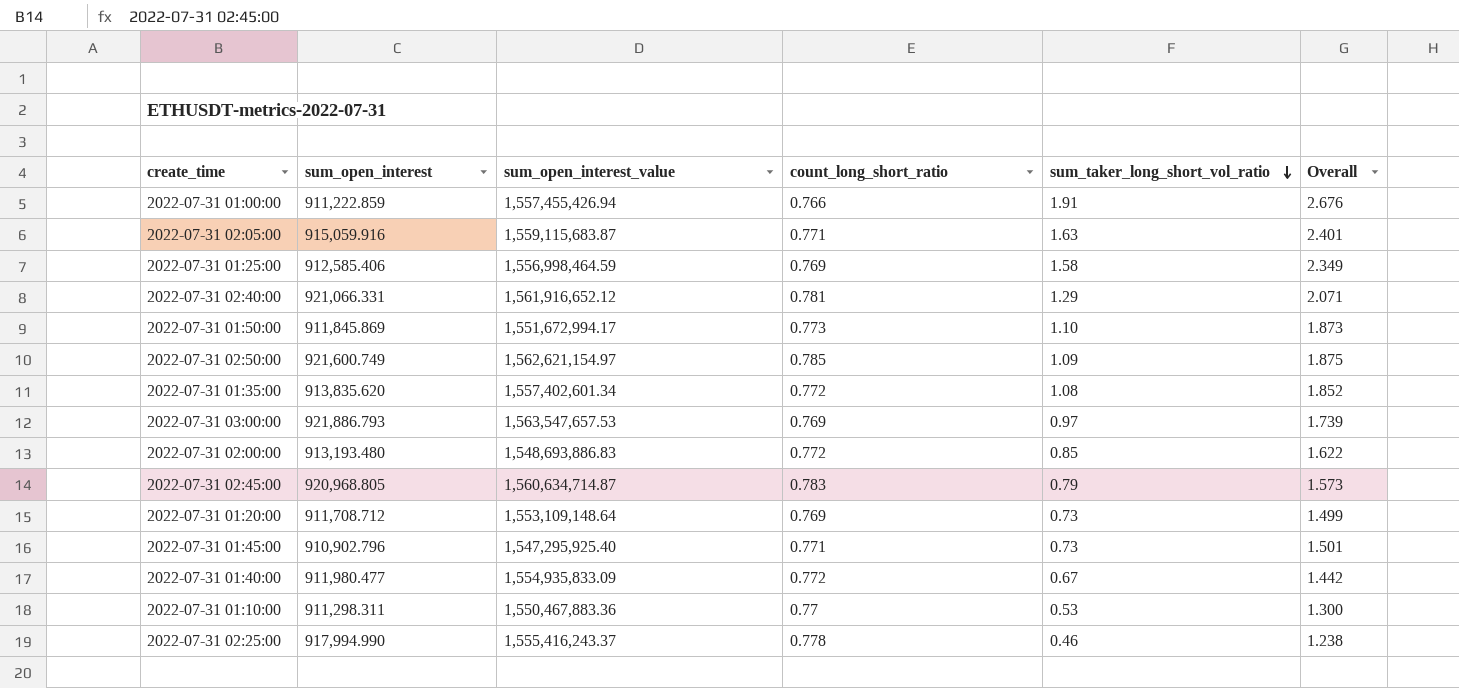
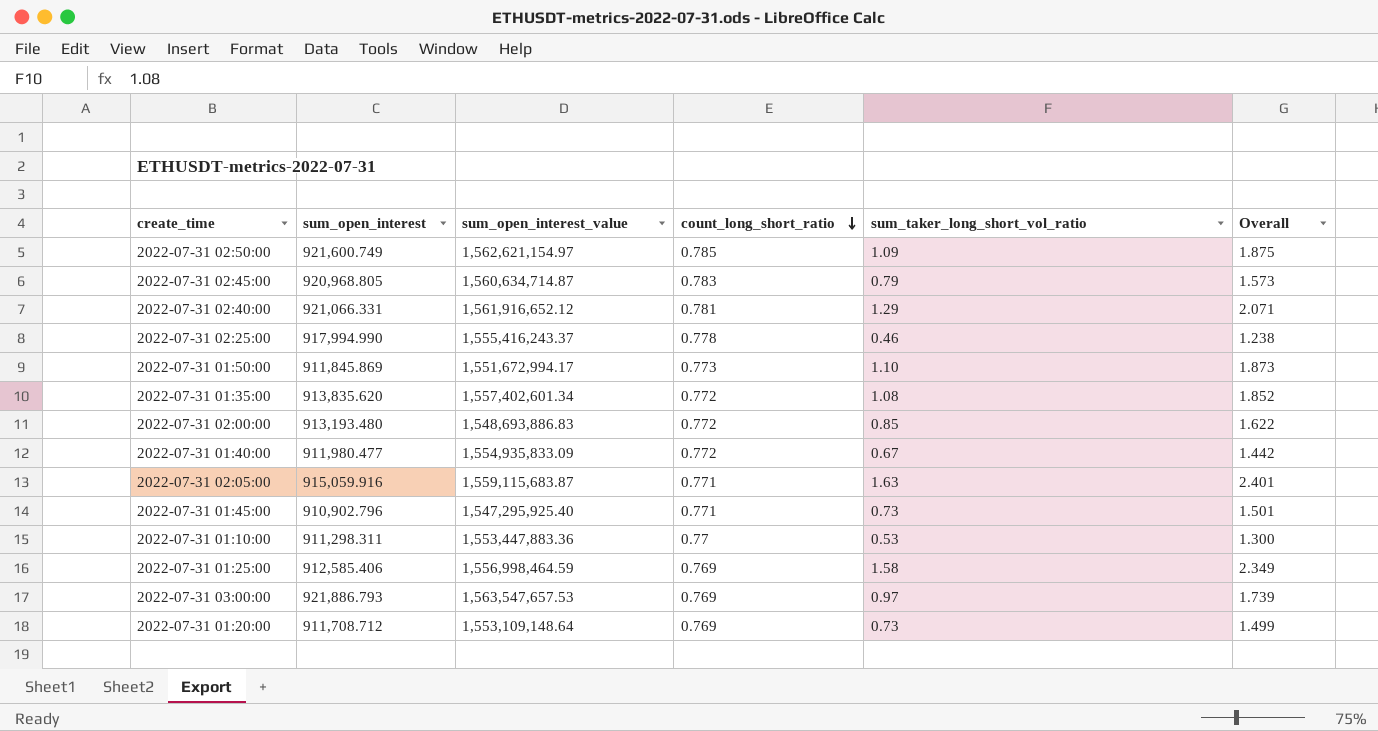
row order: sum_taker_long_short_vol_ratio descending -> count_long_short_ratio descending
row 2022-07-31 01:00:00: 911,222.859 | 1,557,455,426.94 | 0.766 | 1.91 | 2.676 -> none
2022-07-31 01:10:00 | sum_open_interest_value: 1,550,467,883.36 -> 1,553,447,883.36

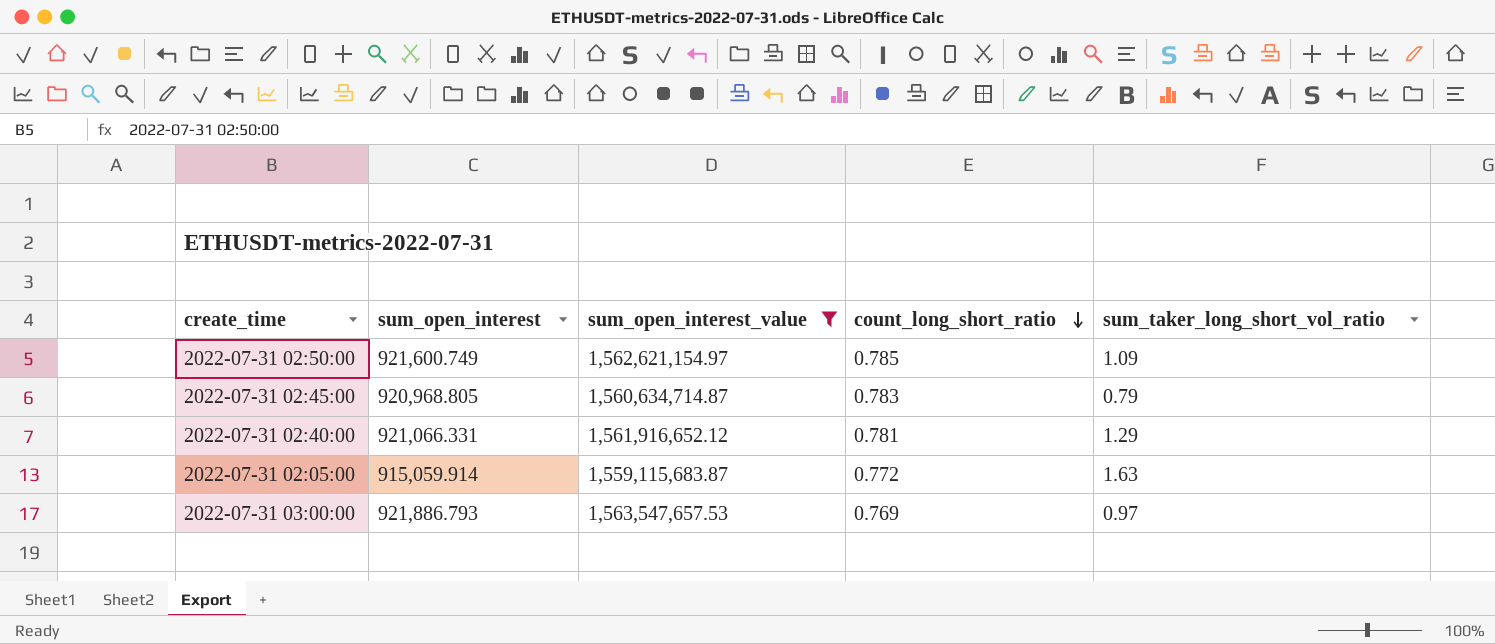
filter: none -> sum_open_interest_value >= 1,559,115,683.87
column Overall | formula: [count_long_short_ratio] + [sum_taker_long_short_vol_ratio] -> none
2022-07-31 02:05:00 | sum_open_interest: 915,059.916 -> 915,059.914
2022-07-31 02:05:00 | count_long_short_ratio: 0.771 -> 0.772

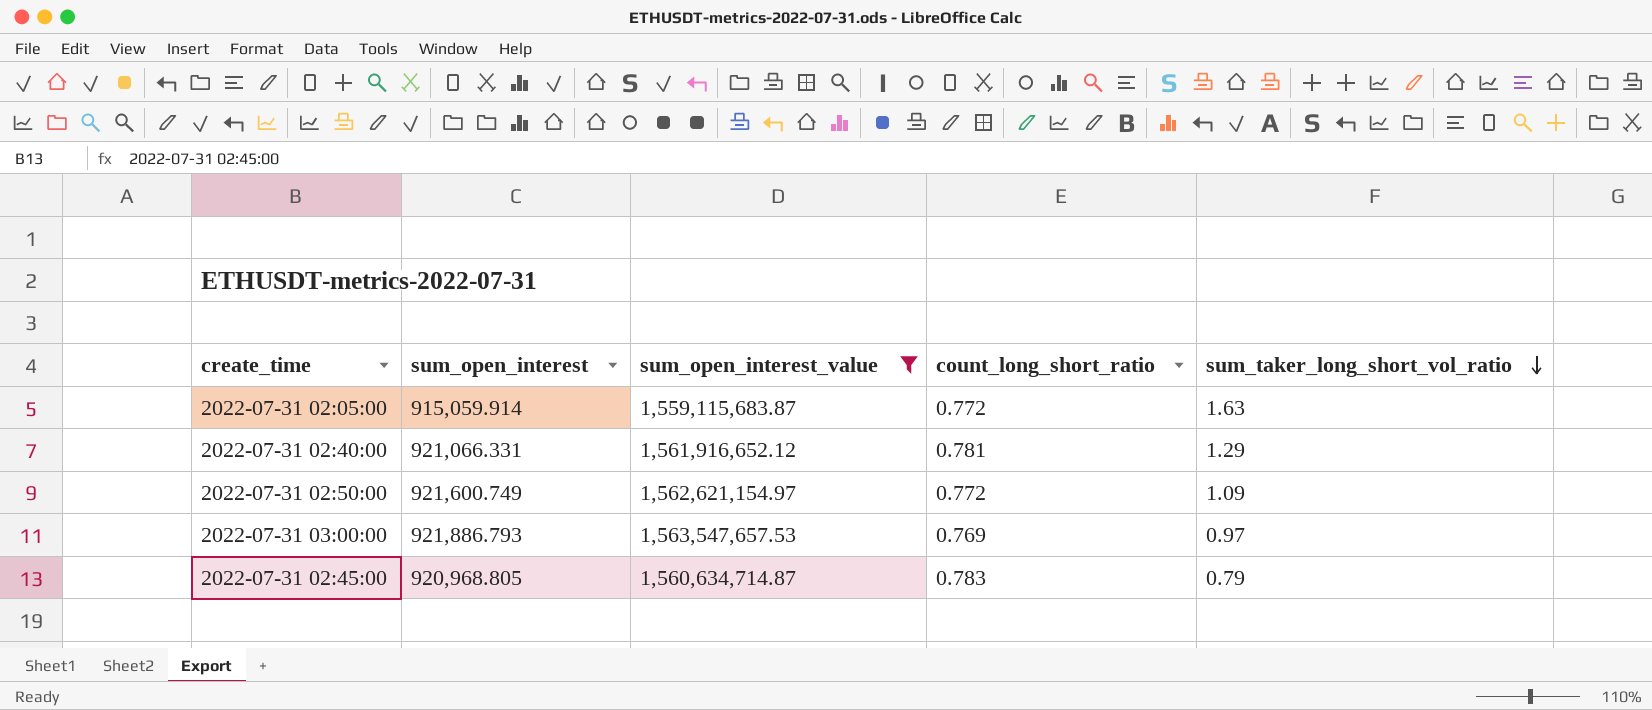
row order: count_long_short_ratio descending -> sum_taker_long_short_vol_ratio descending
2022-07-31 02:50:00 | count_long_short_ratio: 0.785 -> 0.772

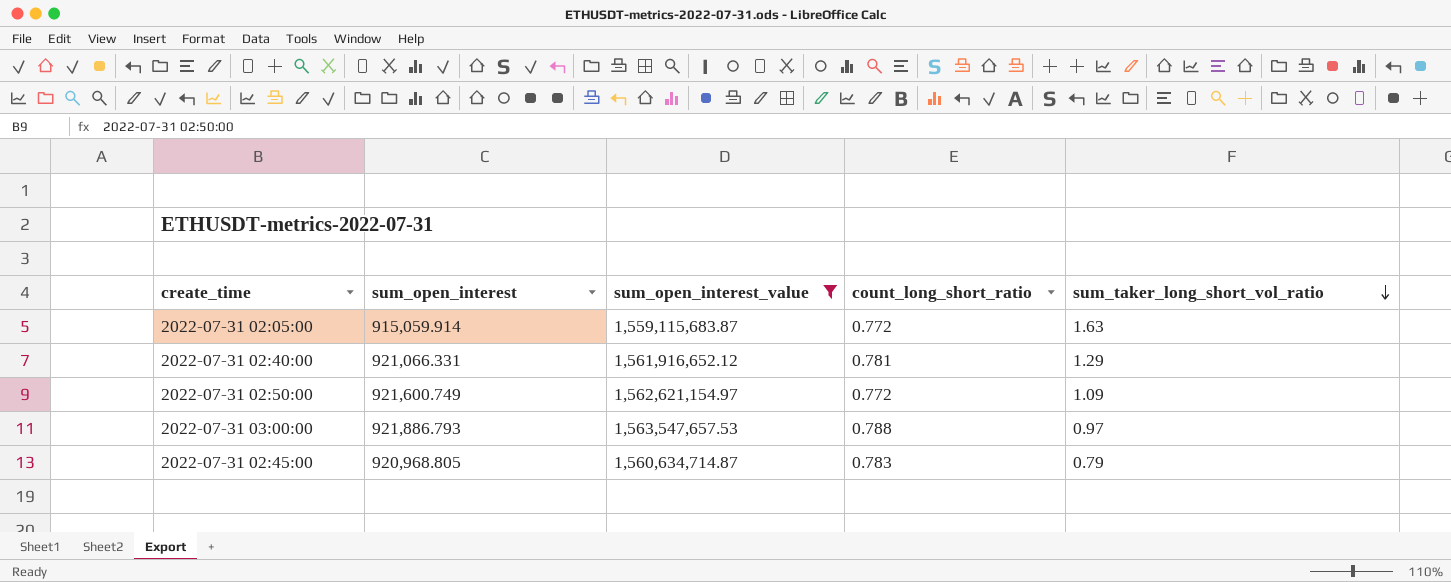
2022-07-31 03:00:00 | count_long_short_ratio: 0.769 -> 0.788

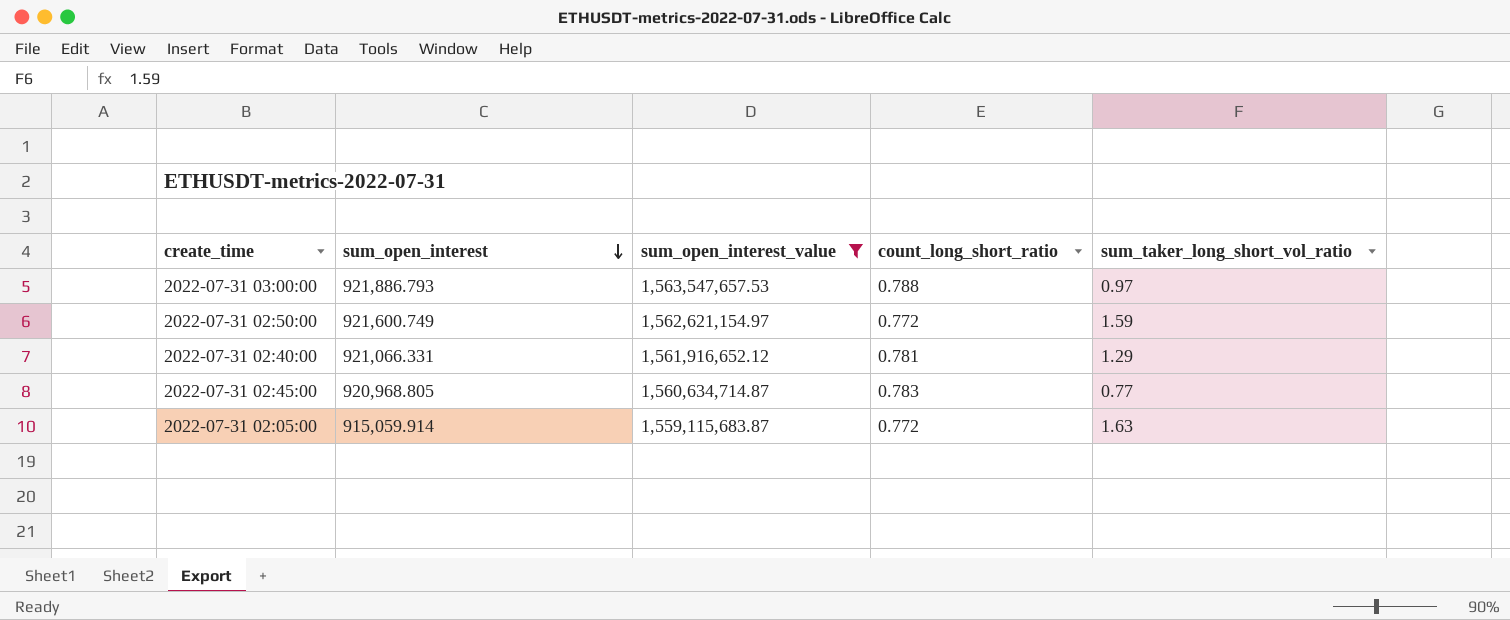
row order: sum_taker_long_short_vol_ratio descending -> sum_open_interest descending
2022-07-31 02:50:00 | sum_taker_long_short_vol_ratio: 1.09 -> 1.59
2022-07-31 02:45:00 | sum_taker_long_short_vol_ratio: 0.79 -> 0.77

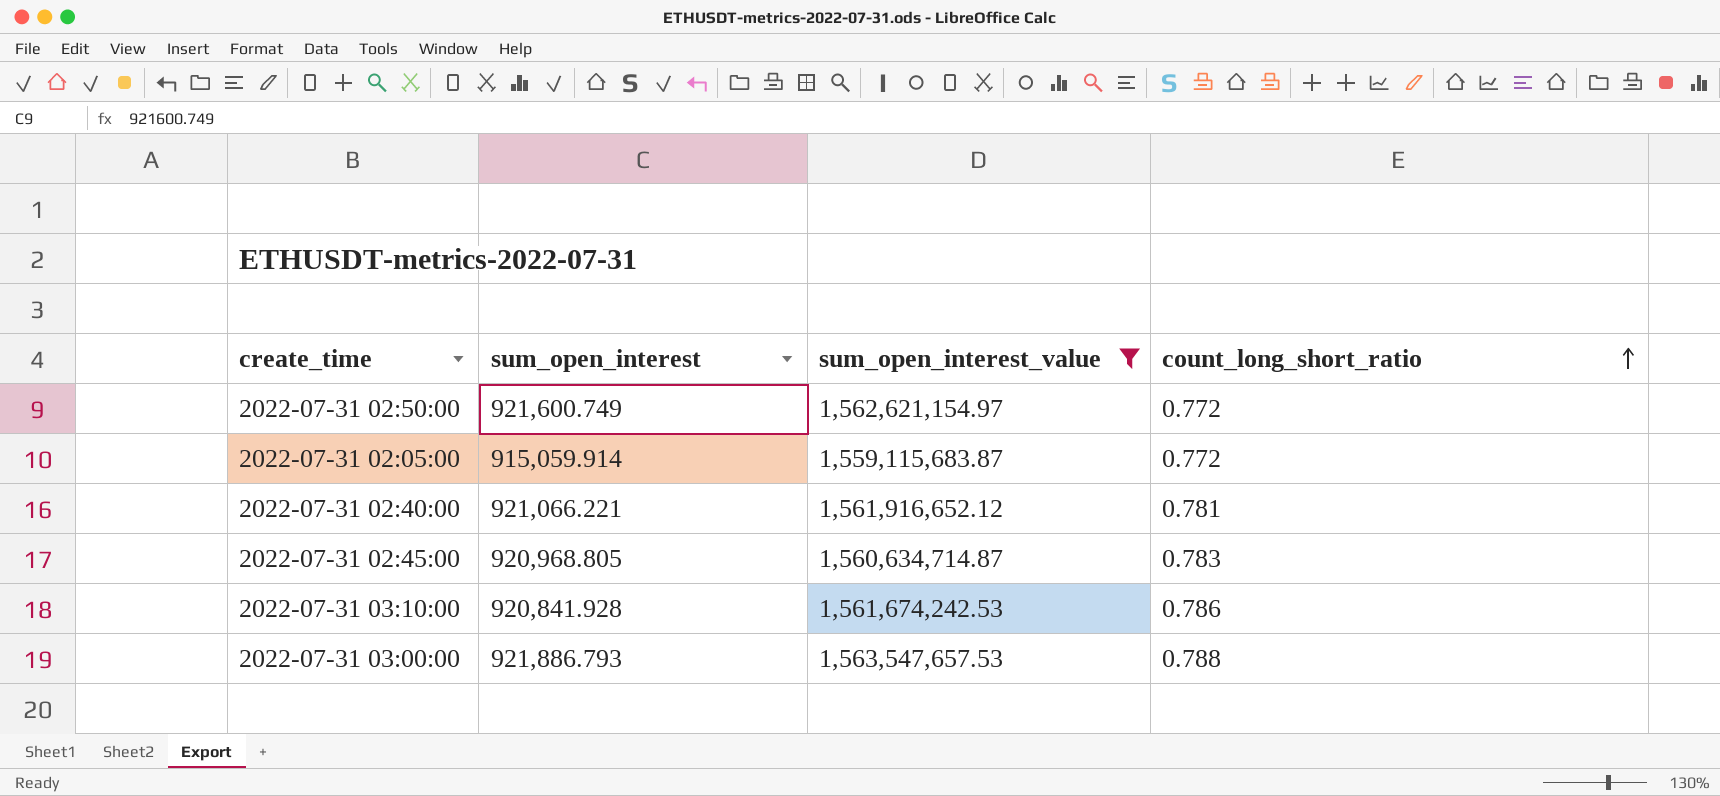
row order: sum_open_interest descending -> count_long_short_ratio ascending
column sum_taker_long_short_vol_ratio | position: 5 -> none
2022-07-31 02:40:00 | sum_open_interest: 921,066.331 -> 921,066.221
row 2022-07-31 03:10:00: none -> 920,841.928 | 1,561,674,242.53 | 0.786

